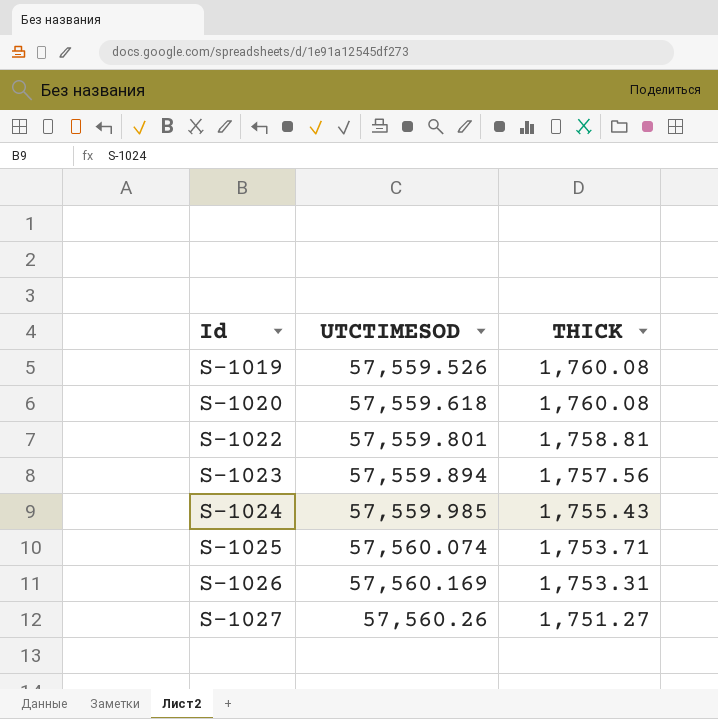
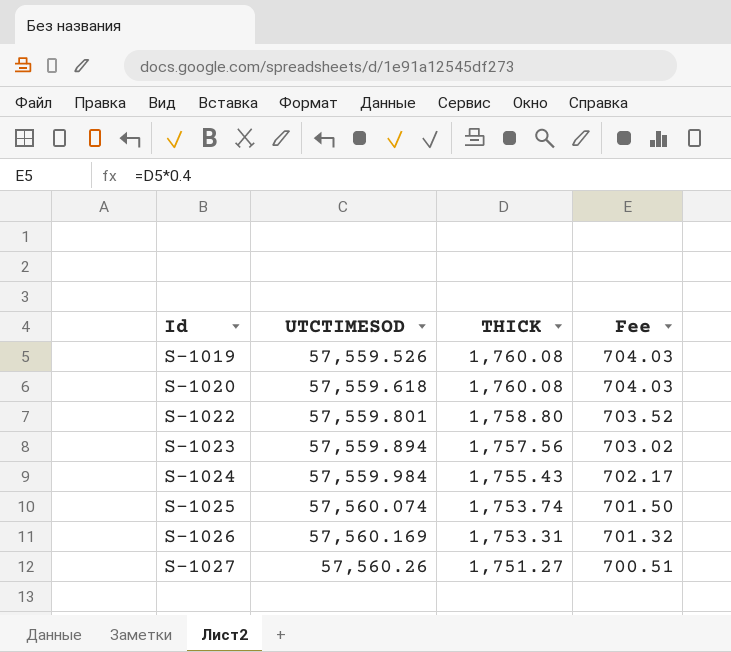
column Fee | formula: none -> [THICK] * 0.4
S-1022 | THICK: 1,758.81 -> 1,758.80
S-1024 | UTCTIMESOD: 57,559.985 -> 57,559.984
S-1025 | THICK: 1,753.71 -> 1,753.74

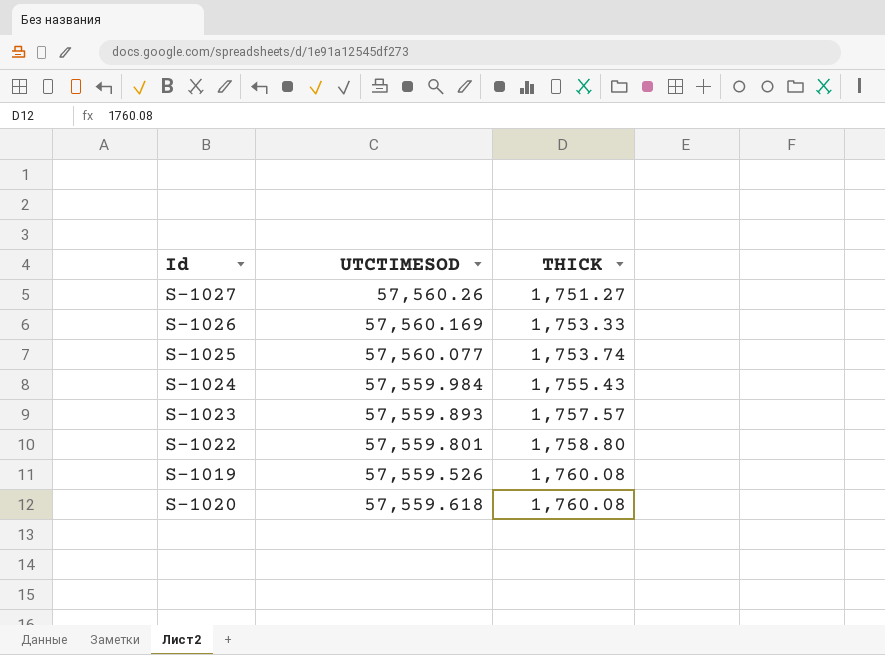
row order: Id ascending -> THICK ascending
column Fee | formula: [THICK] * 0.4 -> none
S-1026 | THICK: 1,753.31 -> 1,753.33
S-1025 | UTCTIMESOD: 57,560.074 -> 57,560.077
S-1023 | UTCTIMESOD: 57,559.894 -> 57,559.893
S-1023 | THICK: 1,757.56 -> 1,757.57

